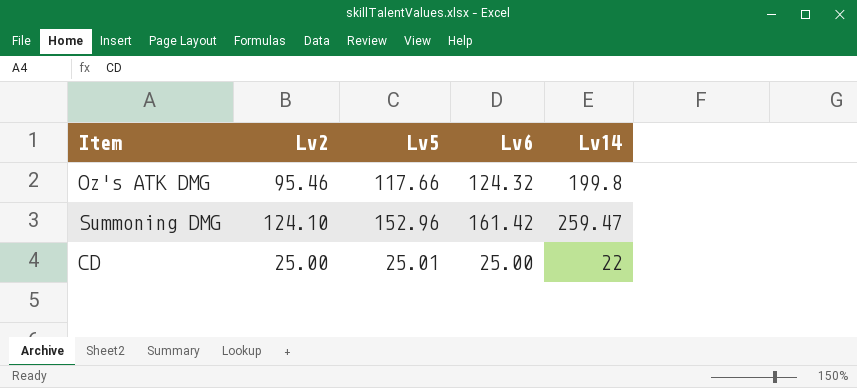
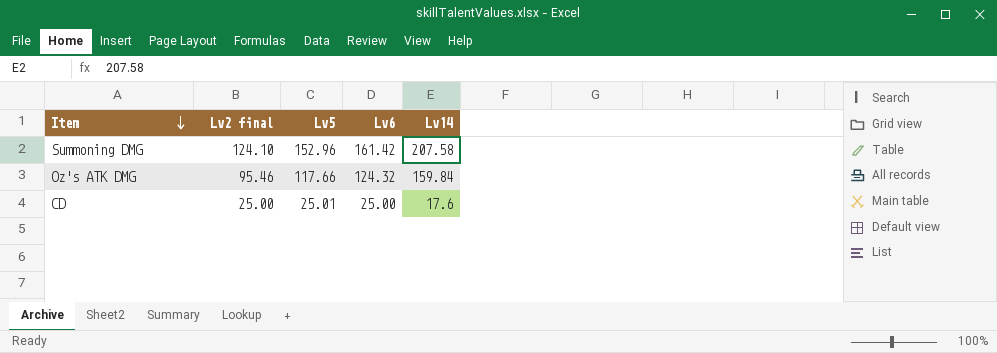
row order: none -> Item descending
column name: Lv2 -> Lv2 final
Summoning DMG | Lv14: 259.47 -> 207.58
Oz's ATK DMG | Lv14: 199.8 -> 159.84
CD | Lv14: 22 -> 17.6

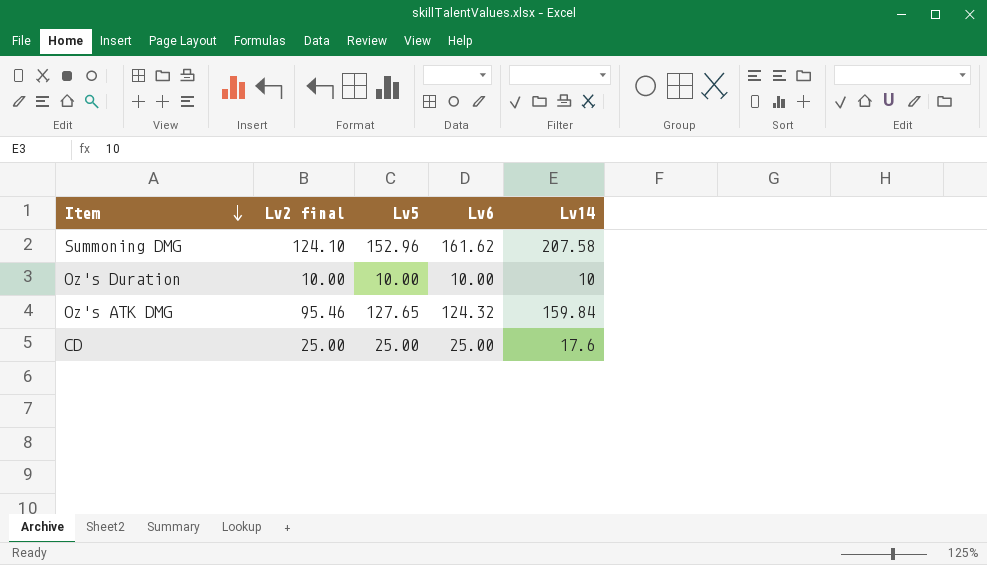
Summoning DMG | Lv6: 161.42 -> 161.62
row Oz's Duration: none -> 10.00 | 10.00 | 10.00 | 10
Oz's ATK DMG | Lv5: 117.66 -> 127.65
CD | Lv5: 25.01 -> 25.00

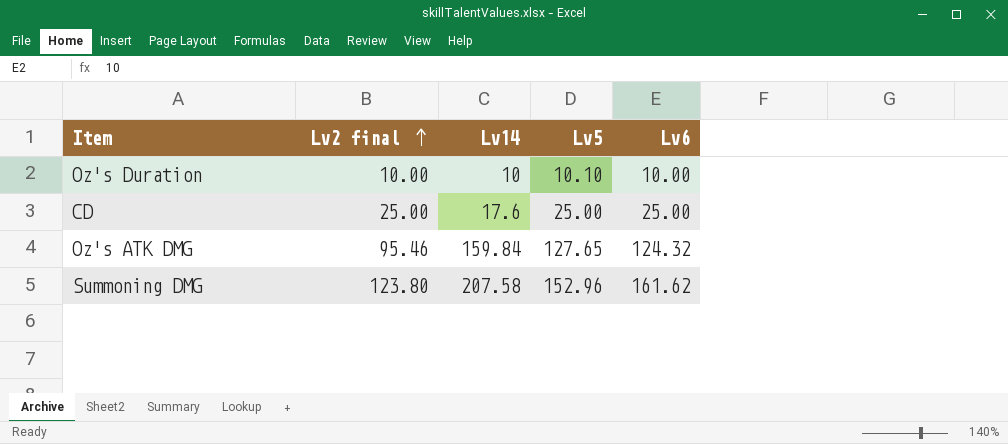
row order: Item descending -> Lv2 final ascending
column Lv14 | position: 5 -> 3
Oz's Duration | Lv5: 10.00 -> 10.10
Summoning DMG | Lv2 final: 124.10 -> 123.80

